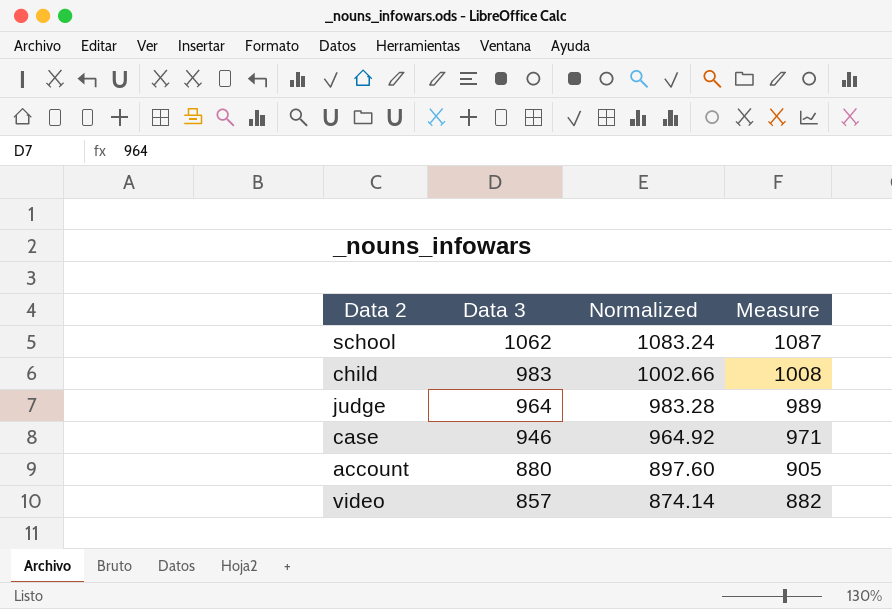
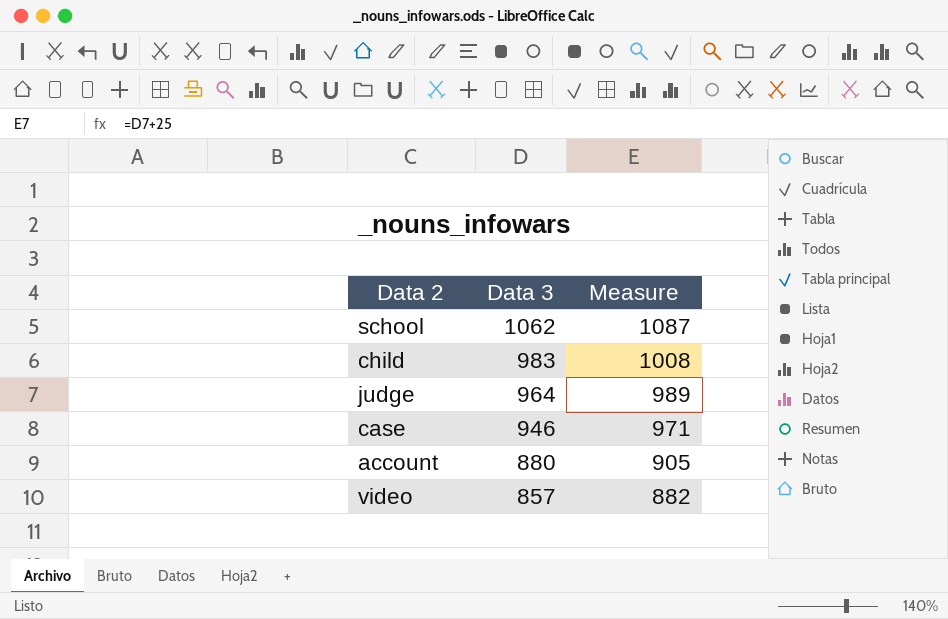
column Normalized | formula: [Data 3] * 1.02 -> none

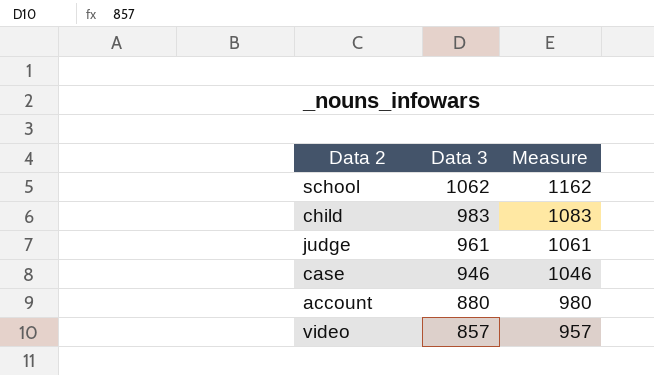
column Measure | formula: [Data 3] + 25 -> [Data 3] + 100
judge | Data 3: 964 -> 961

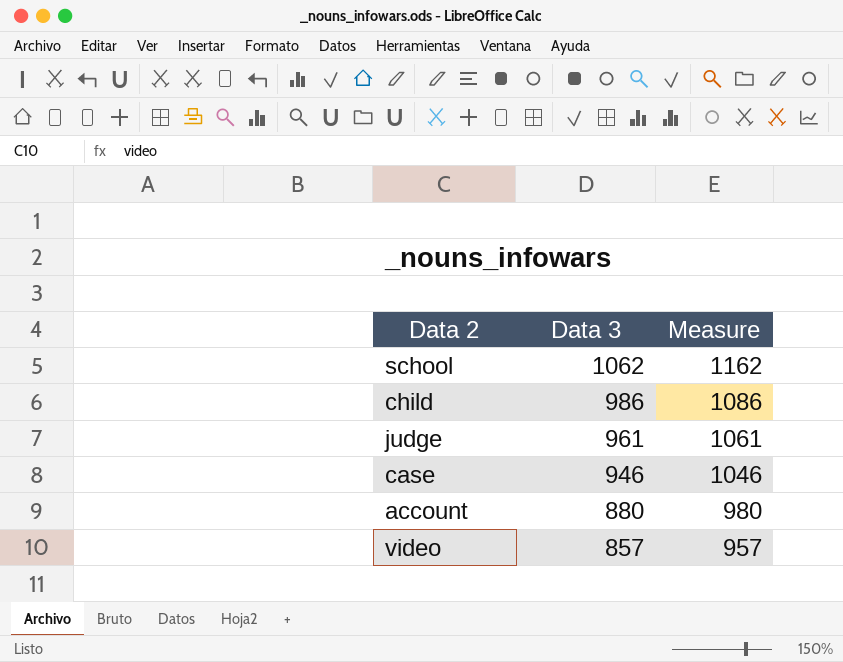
child | Data 3: 983 -> 986
child | Measure: 1083 -> 1086

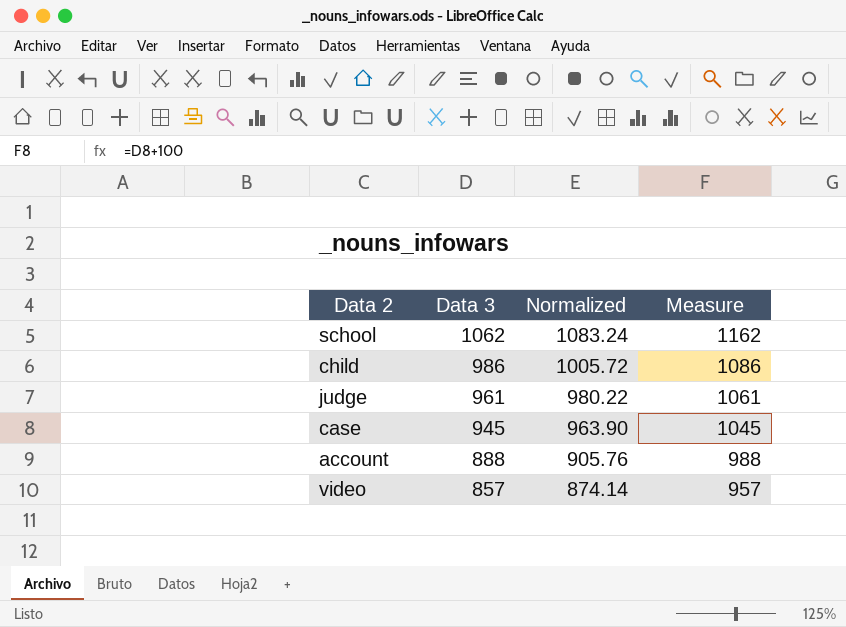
column Normalized | formula: none -> [Data 3] * 1.02
case | Data 3: 946 -> 945
case | Measure: 1046 -> 1045
account | Data 3: 880 -> 888
account | Measure: 980 -> 988

